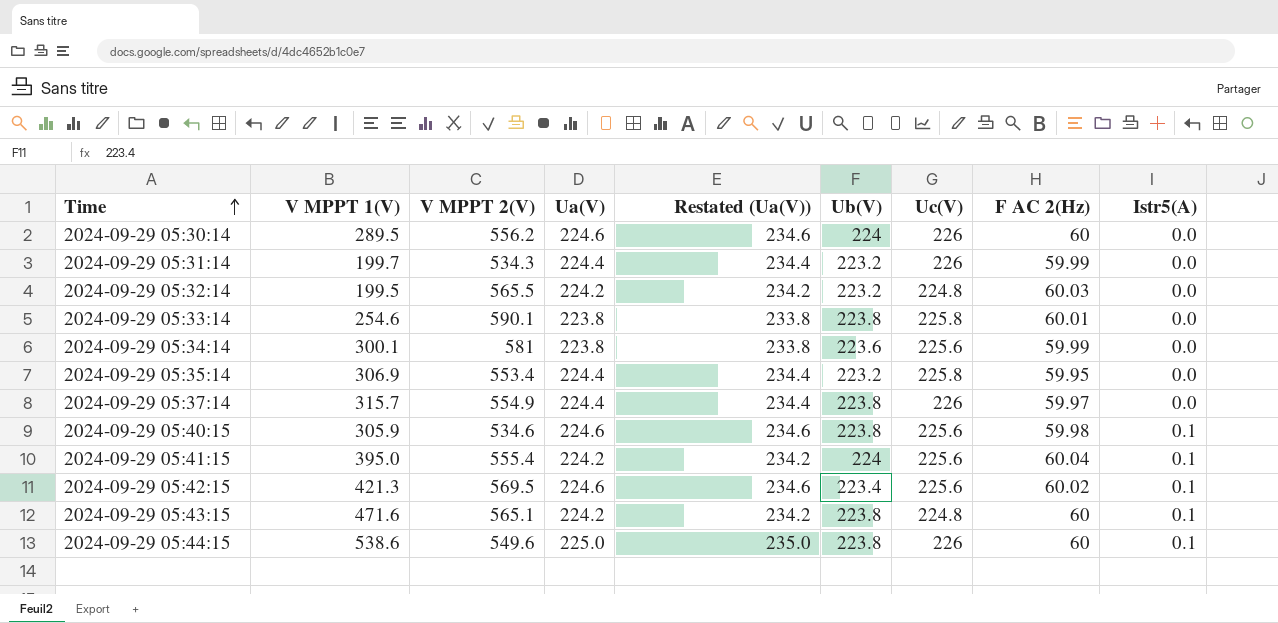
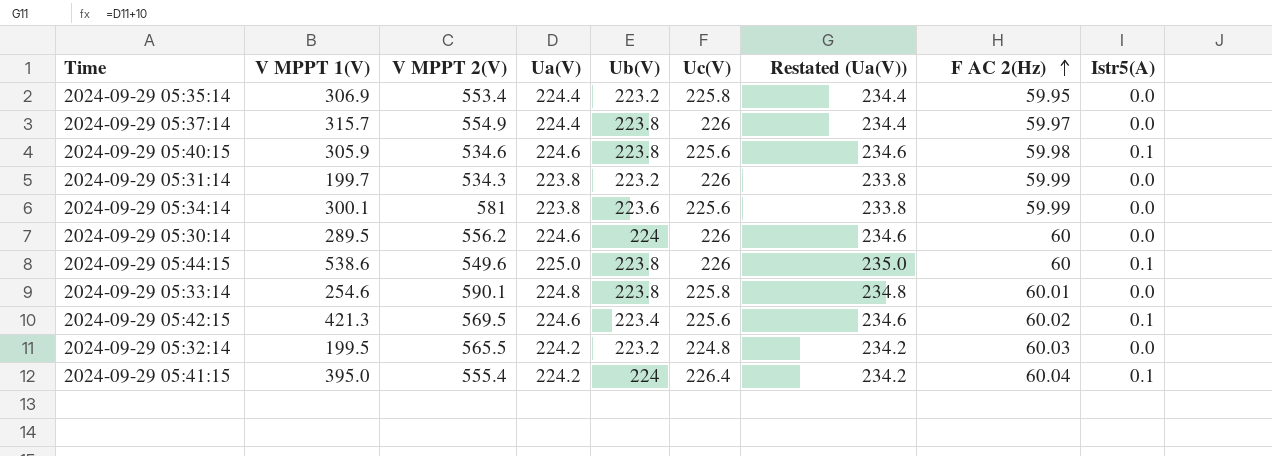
row order: Time ascending -> F AC 2(Hz) ascending
column Restated (Ua(V)) | position: 5 -> 7
row 2024-09-29 05:43:15: 471.6 | 565.1 | 224.2 | 234.2 | 223.8 | 224.8 | 60 | 0.1 -> none
2024-09-29 05:31:14 | Ua(V): 224.4 -> 223.8
2024-09-29 05:31:14 | Restated (Ua(V)): 234.4 -> 233.8
2024-09-29 05:33:14 | Ua(V): 223.8 -> 224.8
2024-09-29 05:33:14 | Restated (Ua(V)): 233.8 -> 234.8
2024-09-29 05:41:15 | Uc(V): 225.6 -> 226.4

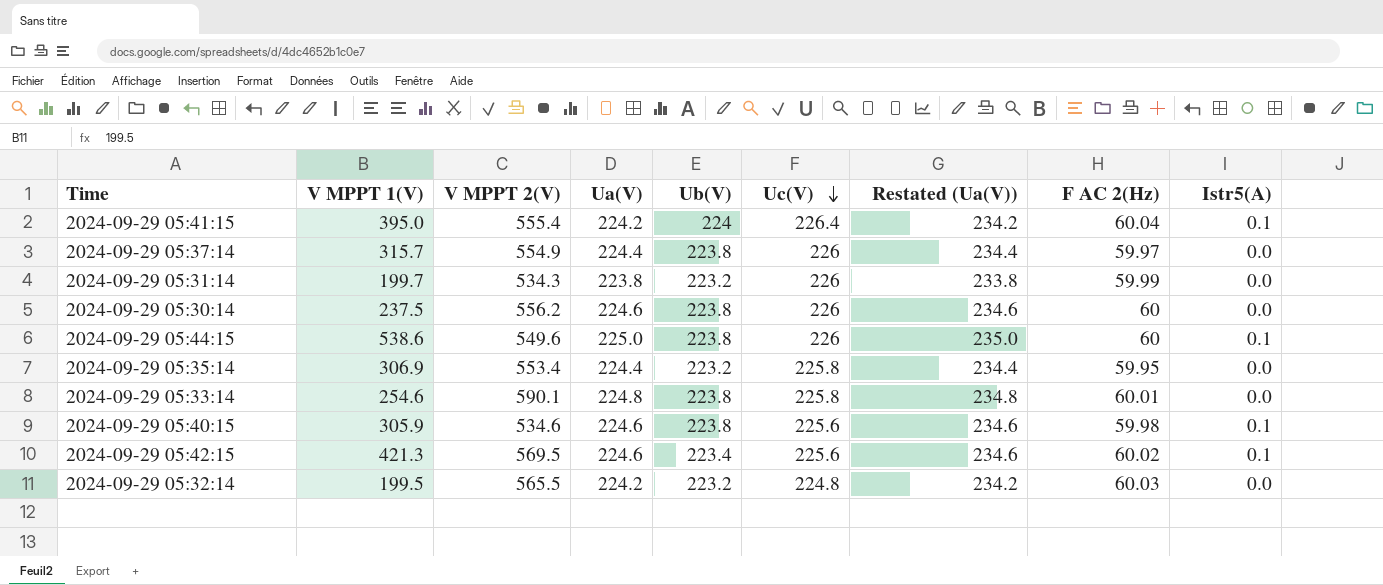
row order: F AC 2(Hz) ascending -> Uc(V) descending
row 2024-09-29 05:34:14: 300.1 | 581 | 223.8 | 223.6 | 225.6 | 233.8 | 59.99 | 0.0 -> none
2024-09-29 05:30:14 | V MPPT 1(V): 289.5 -> 237.5
2024-09-29 05:30:14 | Ub(V): 224 -> 223.8

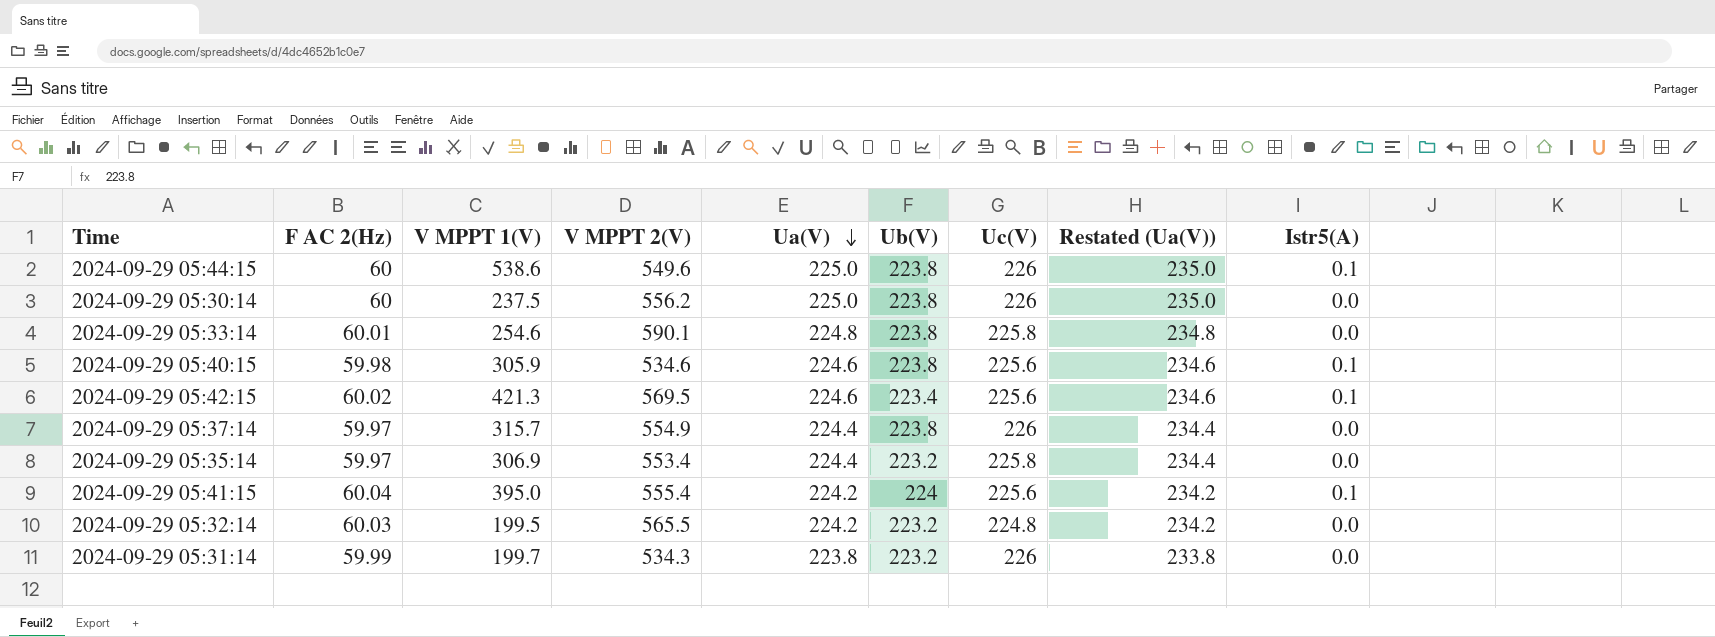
row order: Uc(V) descending -> Ua(V) descending
column F AC 2(Hz) | position: 8 -> 2
2024-09-29 05:30:14 | Ua(V): 224.6 -> 225.0
2024-09-29 05:30:14 | Restated (Ua(V)): 234.6 -> 235.0
2024-09-29 05:35:14 | F AC 2(Hz): 59.95 -> 59.97
2024-09-29 05:41:15 | Uc(V): 226.4 -> 225.6

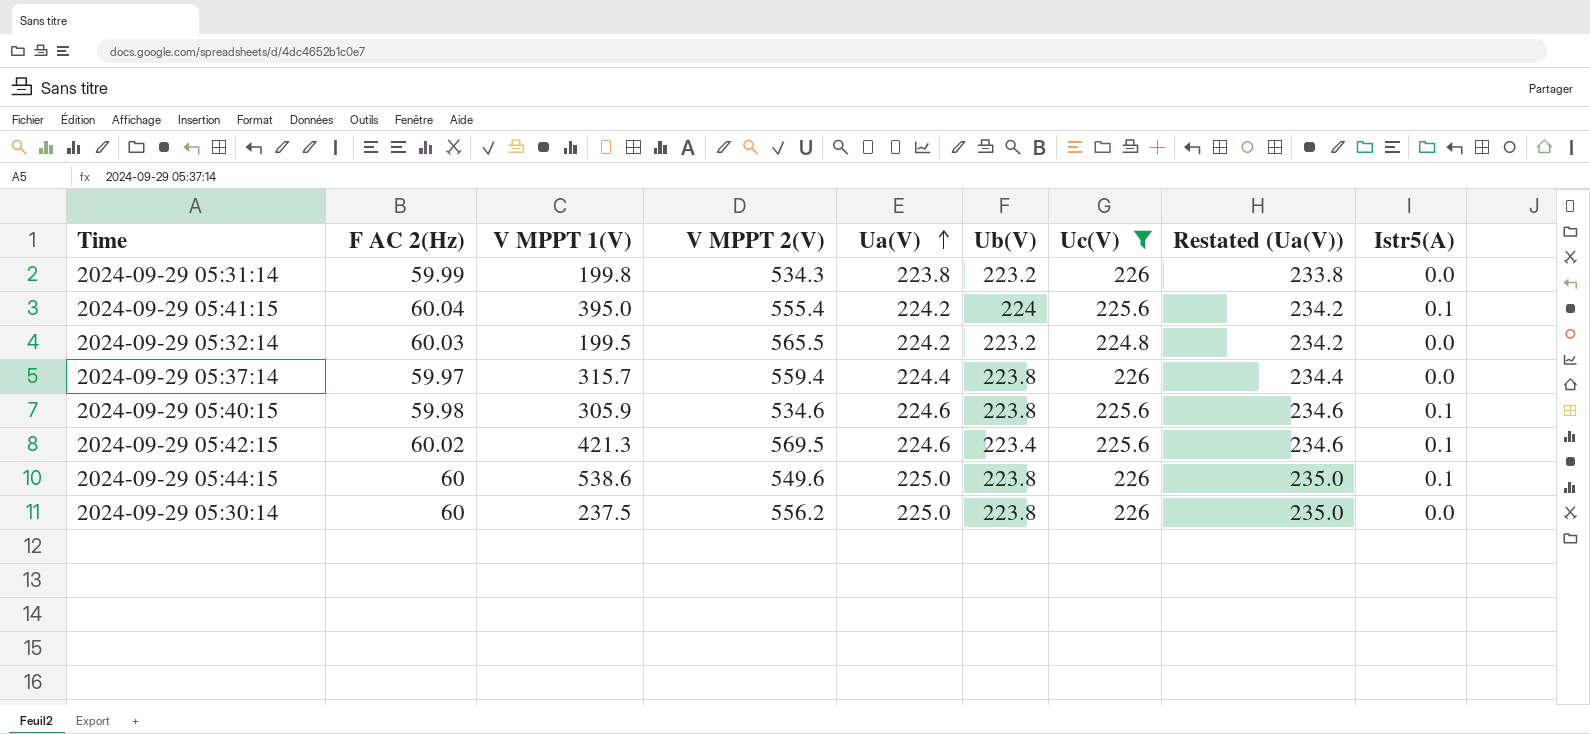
filter: none -> Uc(V) != 225.8
row order: Ua(V) descending -> Ua(V) ascending
2024-09-29 05:31:14 | V MPPT 1(V): 199.7 -> 199.8
2024-09-29 05:37:14 | V MPPT 2(V): 554.9 -> 559.4

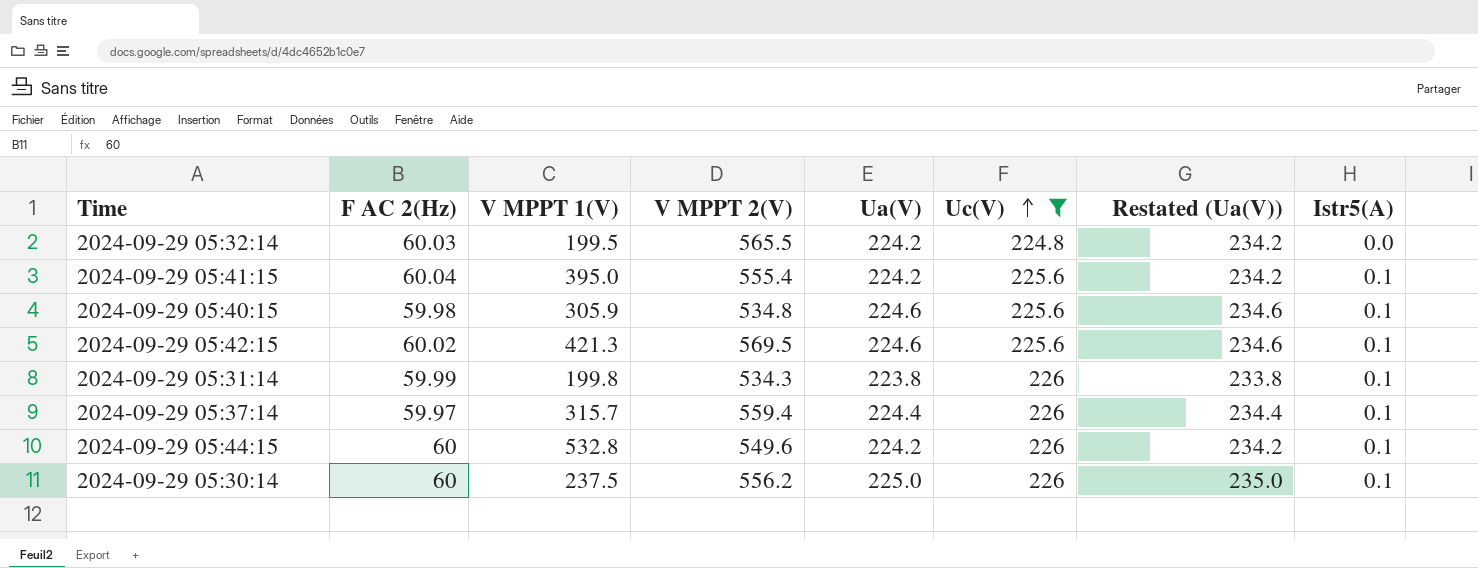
row order: Ua(V) ascending -> Uc(V) ascending
column Ub(V) | position: 6 -> none
2024-09-29 05:40:15 | V MPPT 2(V): 534.6 -> 534.8
2024-09-29 05:31:14 | Istr5(A): 0.0 -> 0.1
2024-09-29 05:37:14 | Istr5(A): 0.0 -> 0.1
2024-09-29 05:44:15 | V MPPT 1(V): 538.6 -> 532.8
2024-09-29 05:44:15 | Ua(V): 225.0 -> 224.2
2024-09-29 05:44:15 | Restated (Ua(V)): 235.0 -> 234.2
2024-09-29 05:30:14 | Istr5(A): 0.0 -> 0.1

